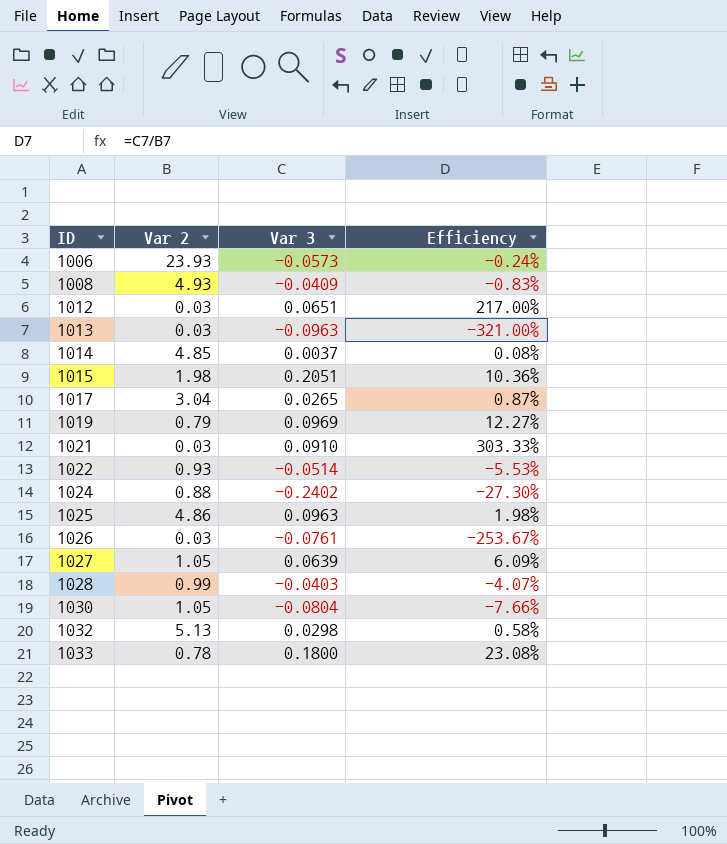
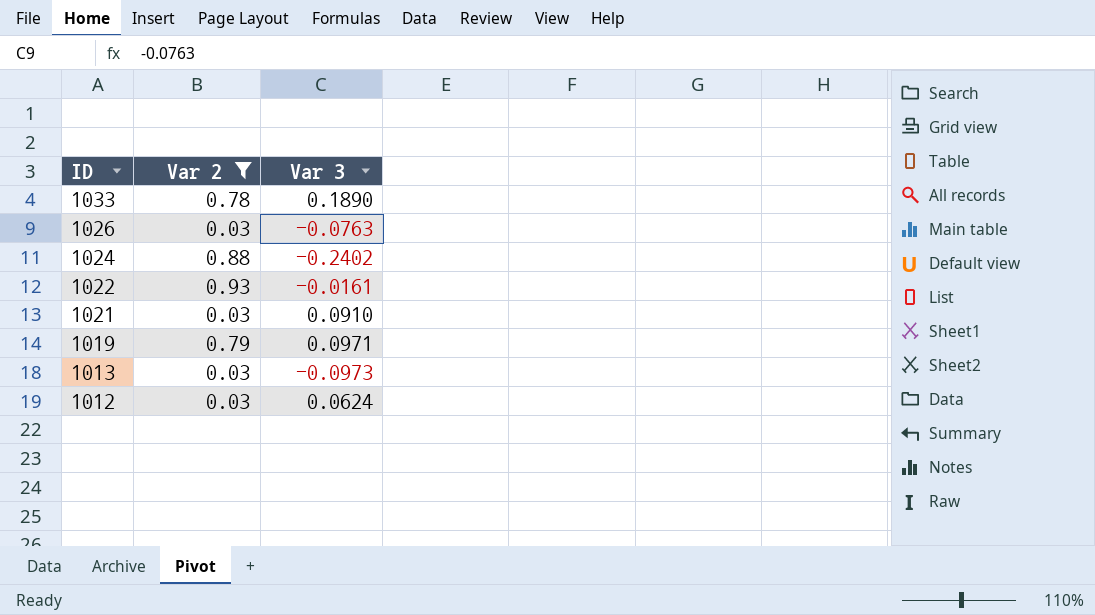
filter: none -> Var 2 <= 0.93
row order: ID ascending -> ID descending
column Efficiency | formula: [Var 3] / [Var 2] -> none
1033 | Var 3: 0.1800 -> 0.1890
1026 | Var 3: -0.0761 -> -0.0763
1022 | Var 3: -0.0514 -> -0.0161
1019 | Var 3: 0.0969 -> 0.0971
1013 | Var 3: -0.0963 -> -0.0973
1012 | Var 3: 0.0651 -> 0.0624

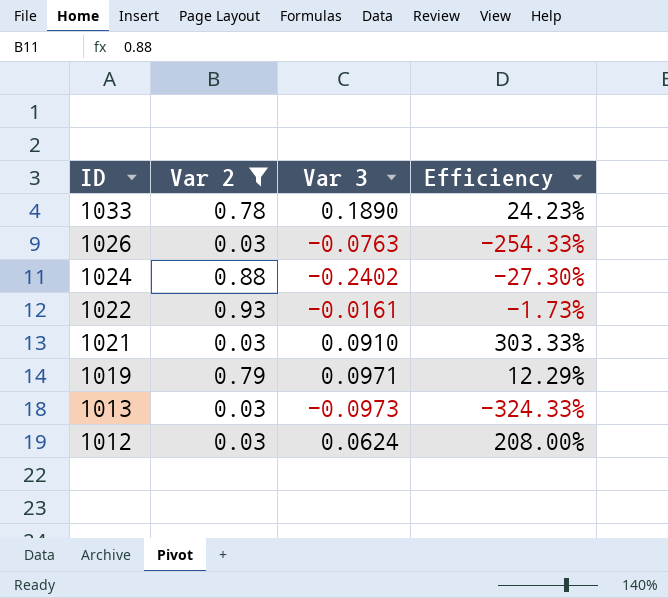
column Efficiency | formula: none -> [Var 3] / [Var 2]

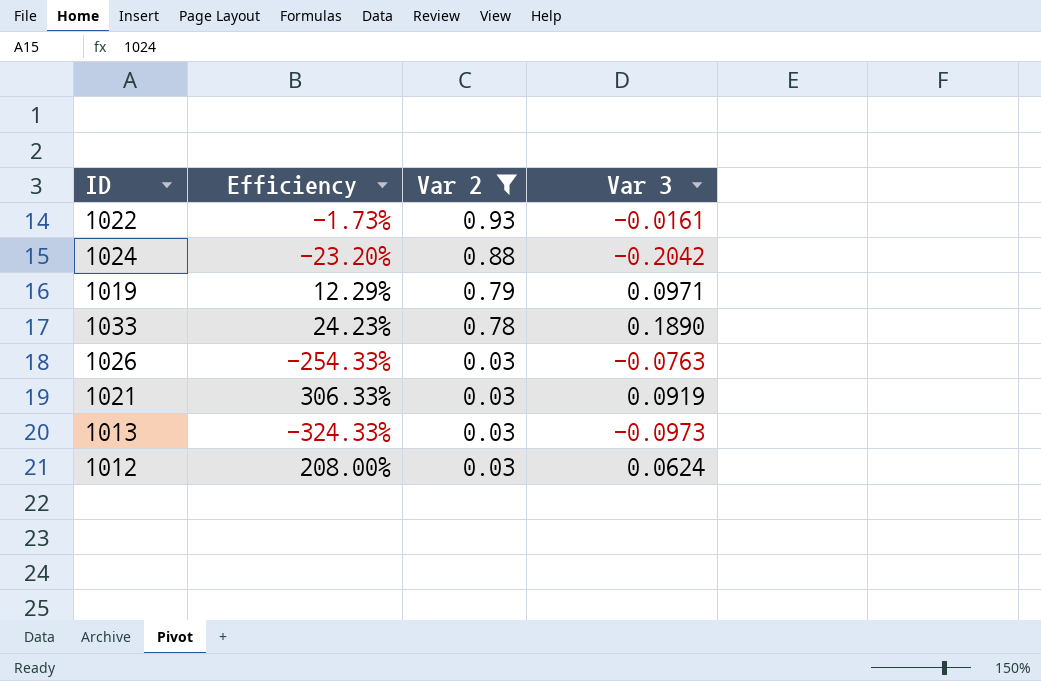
row order: ID descending -> Var 2 descending
column Efficiency | position: 4 -> 2
1024 | Efficiency: -27.30% -> -23.20%
1024 | Var 3: -0.2402 -> -0.2042
1021 | Efficiency: 303.33% -> 306.33%
1021 | Var 3: 0.0910 -> 0.0919

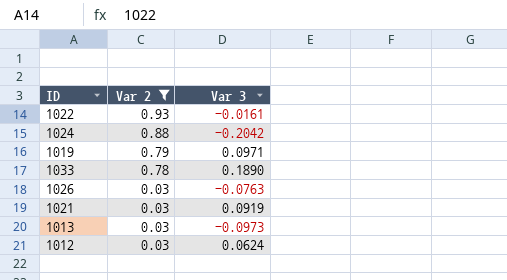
column Efficiency | formula: [Var 3] / [Var 2] -> none

